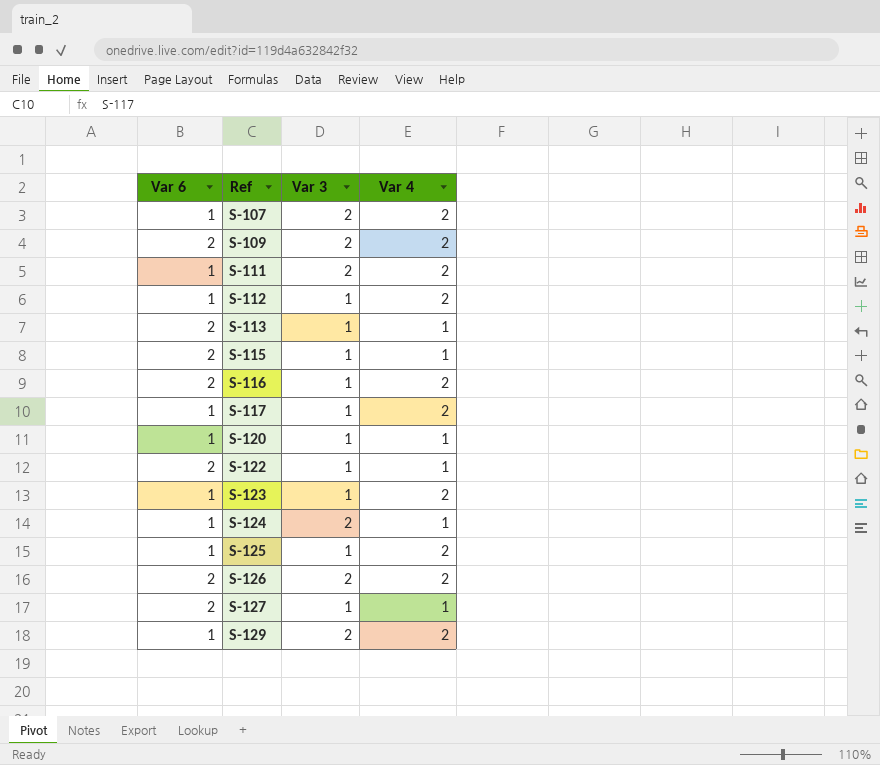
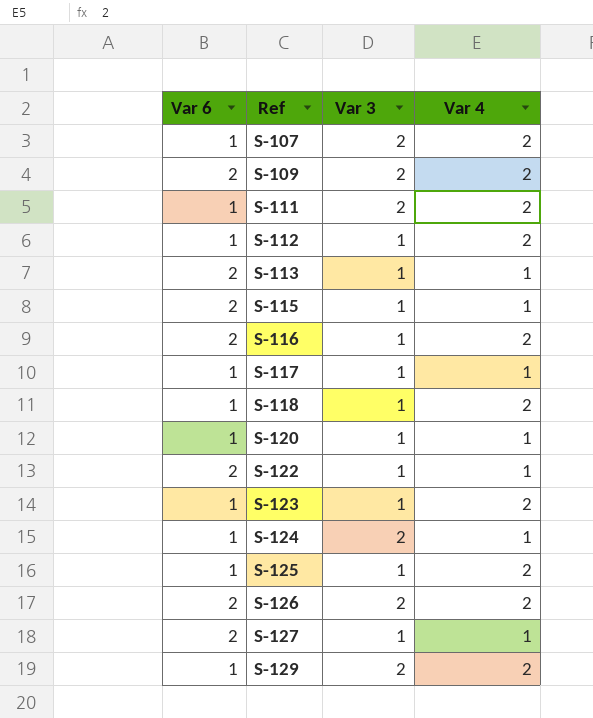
S-117 | Var 4: 2 -> 1
row S-118: none -> 1 | 1 | 2

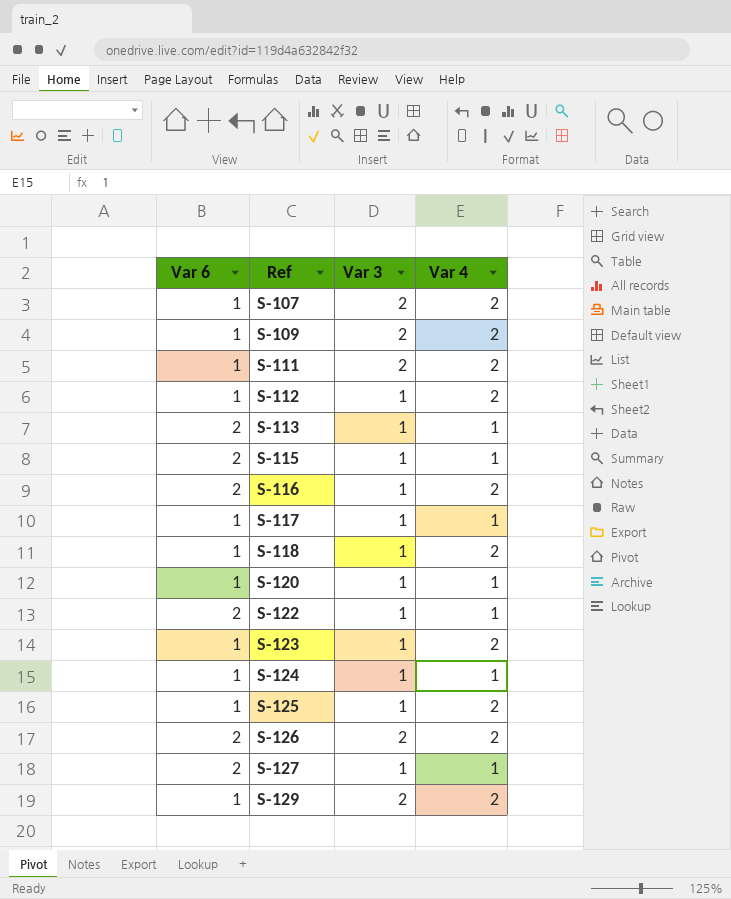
S-109 | Var 6: 2 -> 1
S-124 | Var 3: 2 -> 1

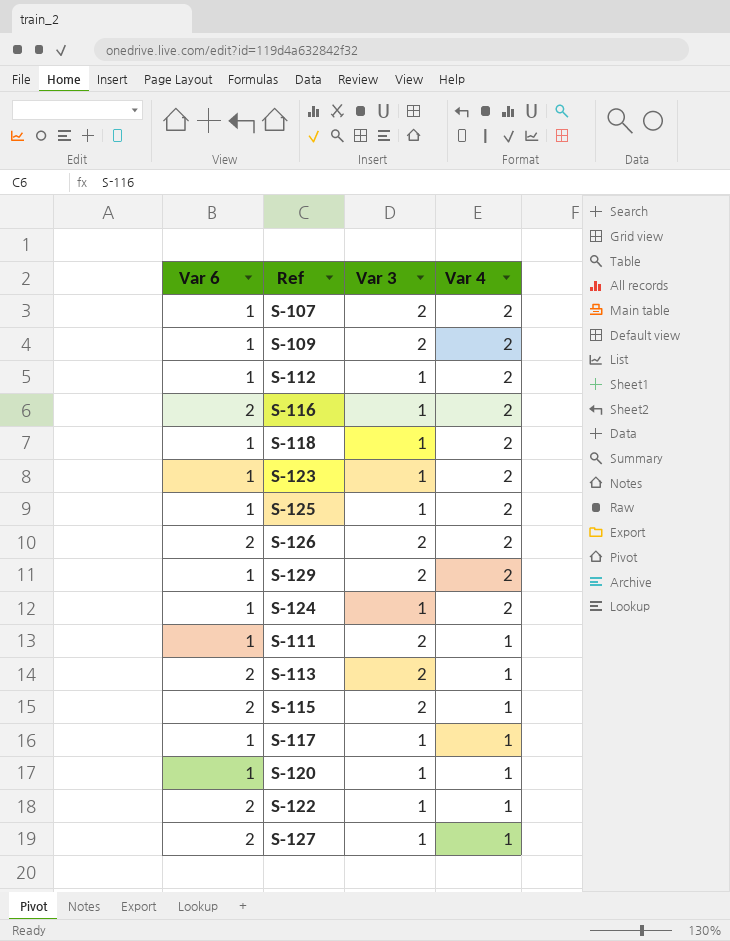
row order: Ref ascending -> Var 4 descending
S-124 | Var 4: 1 -> 2
S-111 | Var 4: 2 -> 1
S-113 | Var 3: 1 -> 2
S-115 | Var 3: 1 -> 2

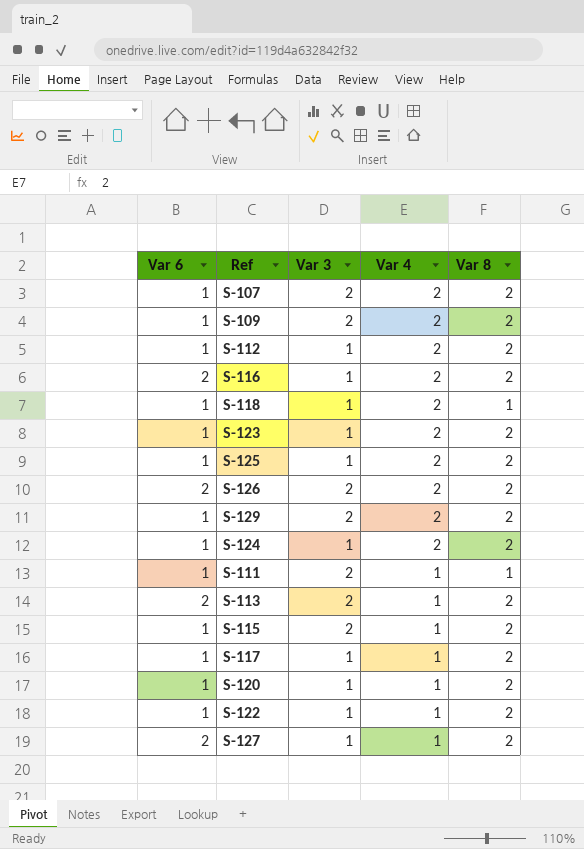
column Var 8 | position: none -> 5
S-115 | Var 6: 2 -> 1
S-122 | Var 6: 2 -> 1

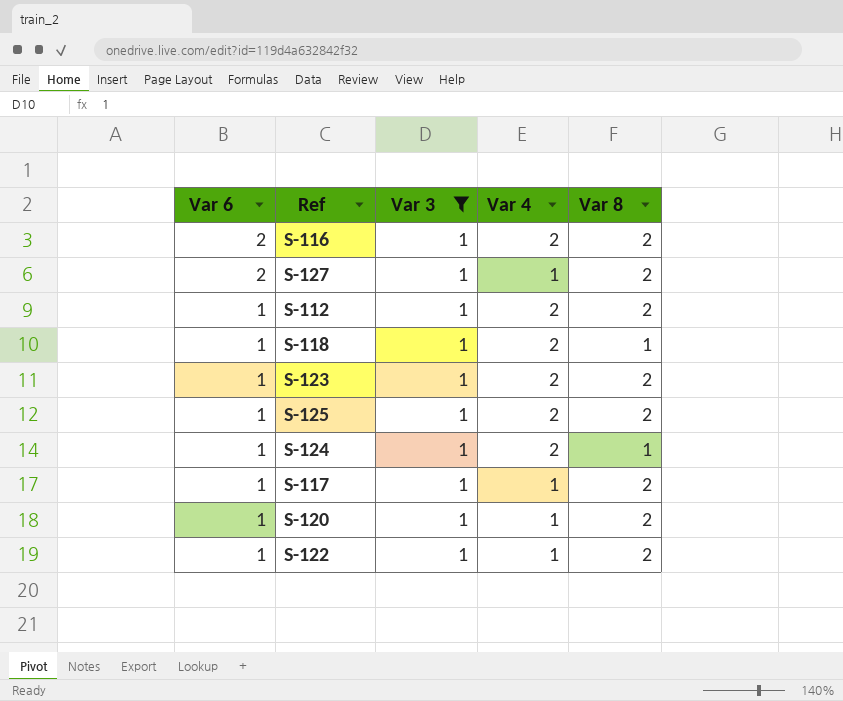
filter: none -> Var 3 = 1
row order: Var 4 descending -> Var 6 descending
S-124 | Var 8: 2 -> 1

